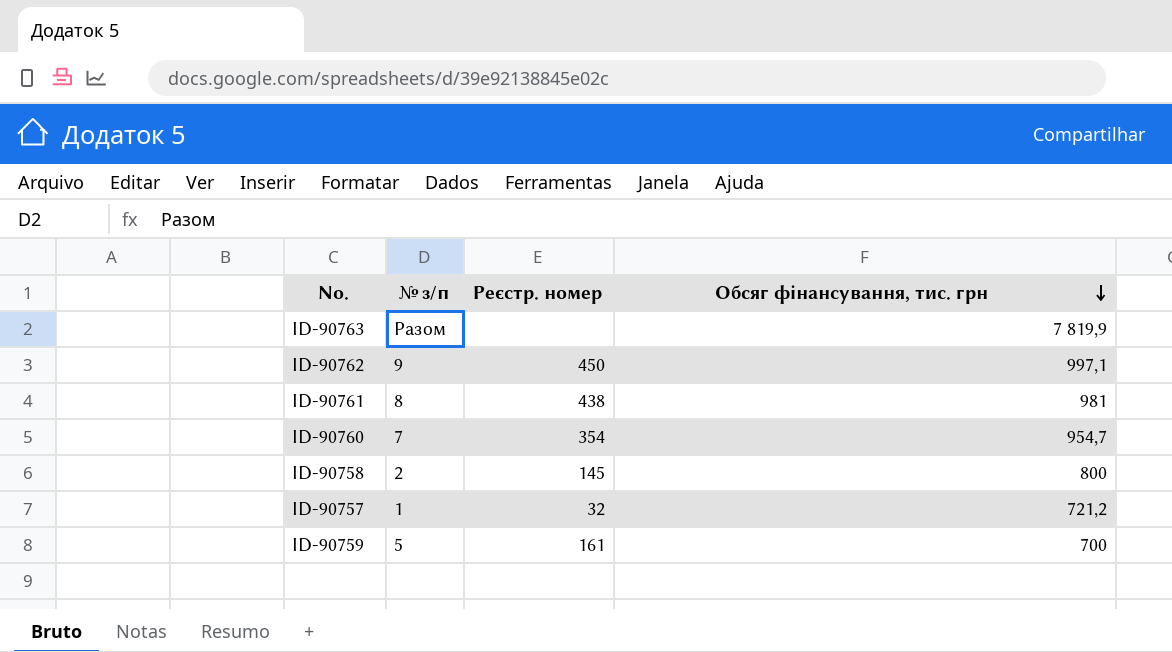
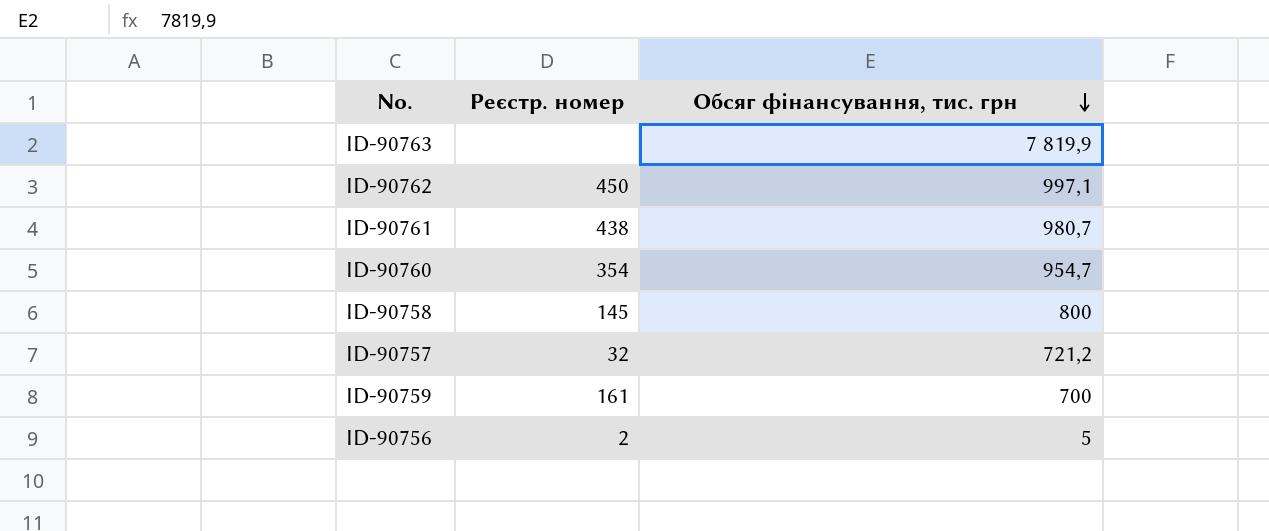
column № з/п | position: 2 -> none
ID-90761 | Обсяг фінансування, тис. грн: 981 -> 980,7
row ID-90756: none -> 2 | 5

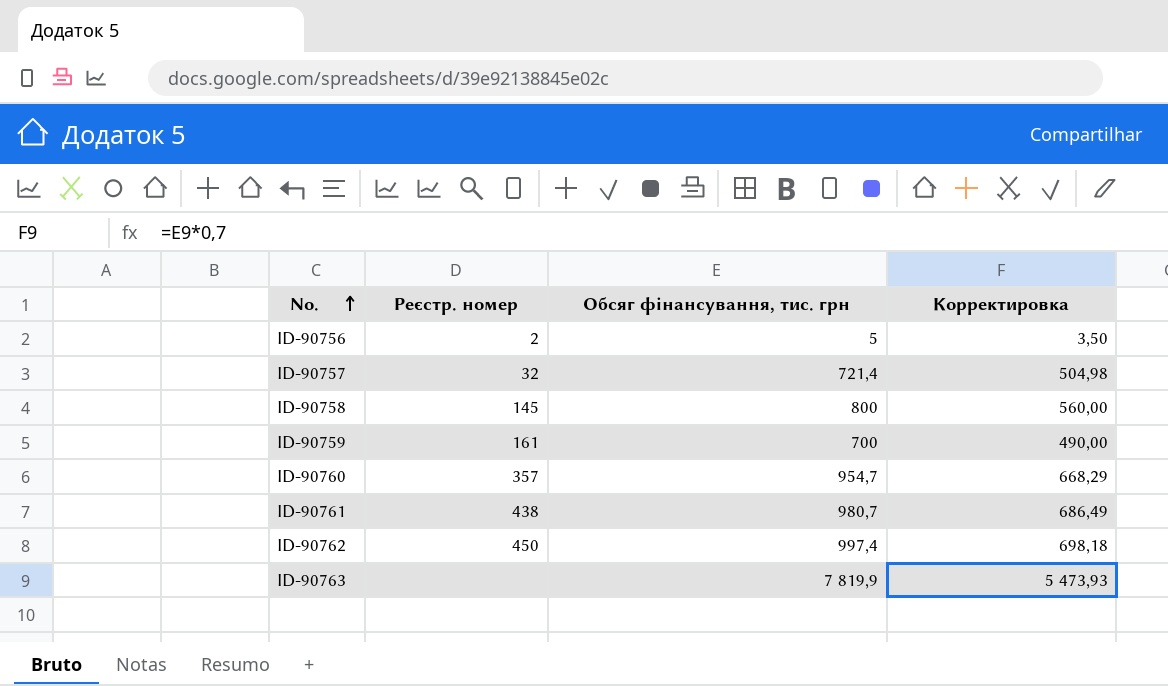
row order: Обсяг фінансування, тис. грн descending -> No. ascending
column Корректировка | formula: none -> [Обсяг фінансування, тис. грн] * 0,7
ID-90757 | Обсяг фінансування, тис. грн: 721,2 -> 721,4
ID-90760 | Реєстр. номер: 354 -> 357
ID-90762 | Обсяг фінансування, тис. грн: 997,1 -> 997,4

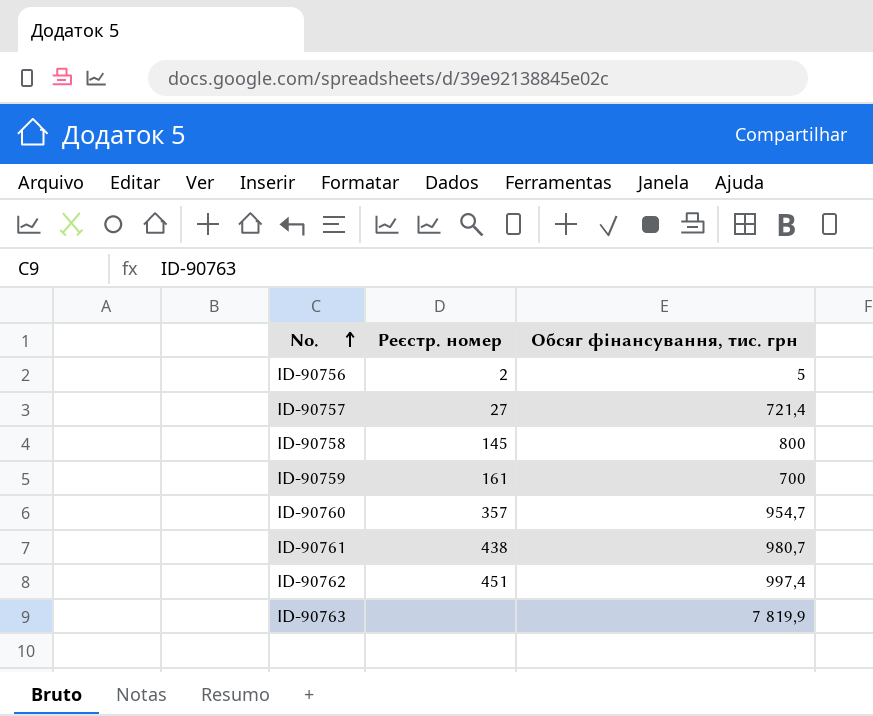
column Корректировка | formula: [Обсяг фінансування, тис. грн] * 0,7 -> none
ID-90757 | Реєстр. номер: 32 -> 27
ID-90762 | Реєстр. номер: 450 -> 451

